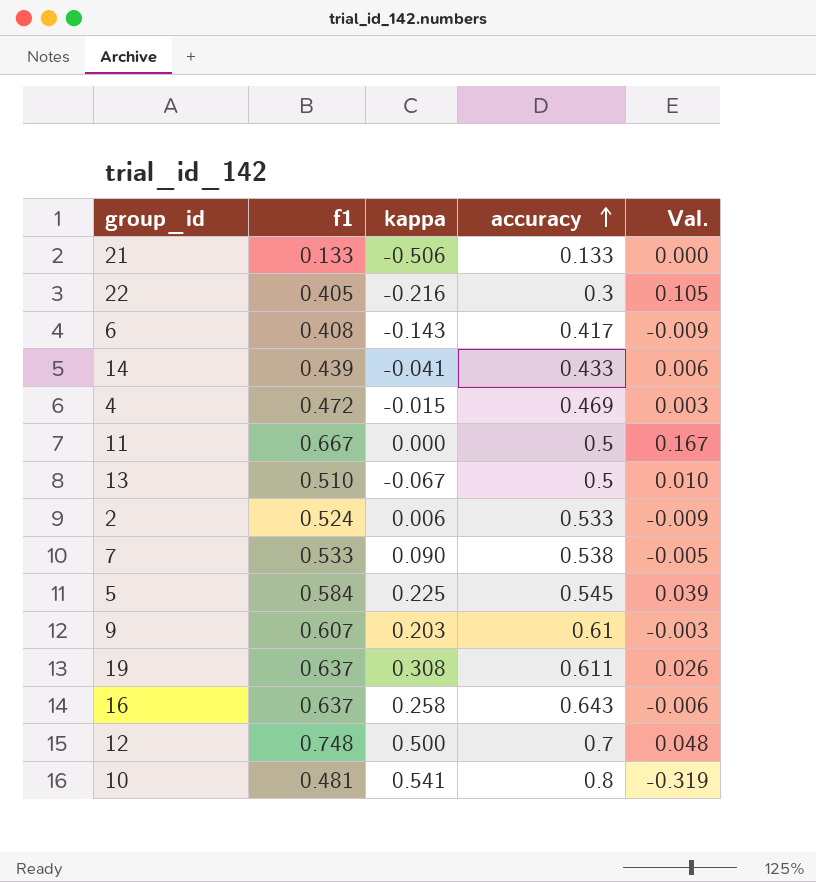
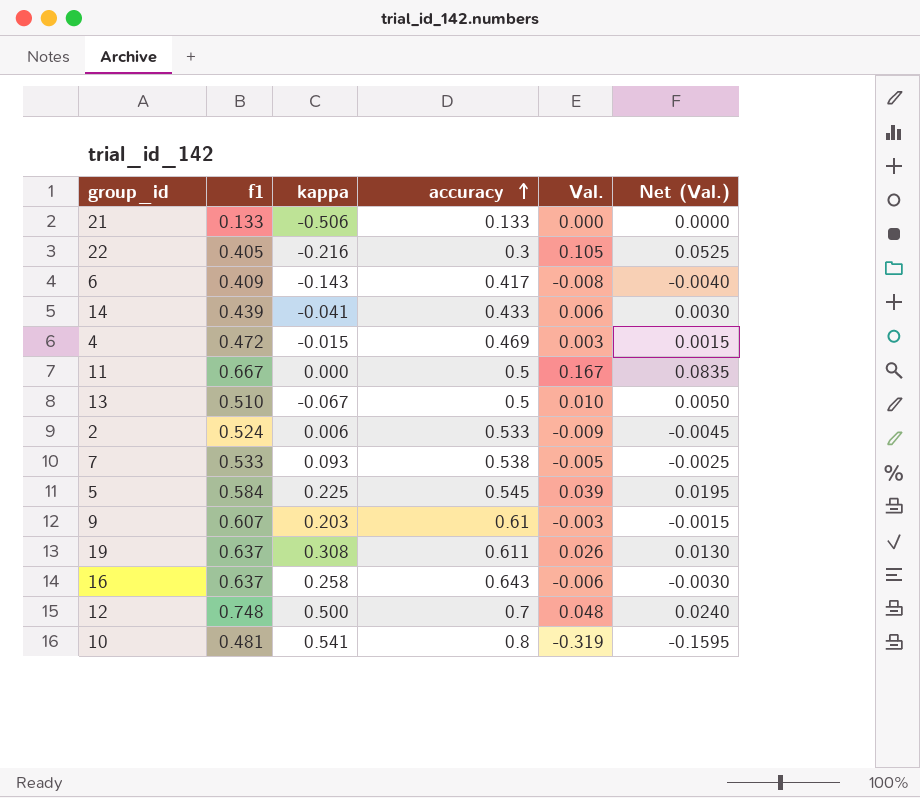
column Net (Val.) | formula: none -> [Val.] * 0.5
6 | f1: 0.408 -> 0.409
6 | Val.: -0.009 -> -0.008
7 | kappa: 0.090 -> 0.093

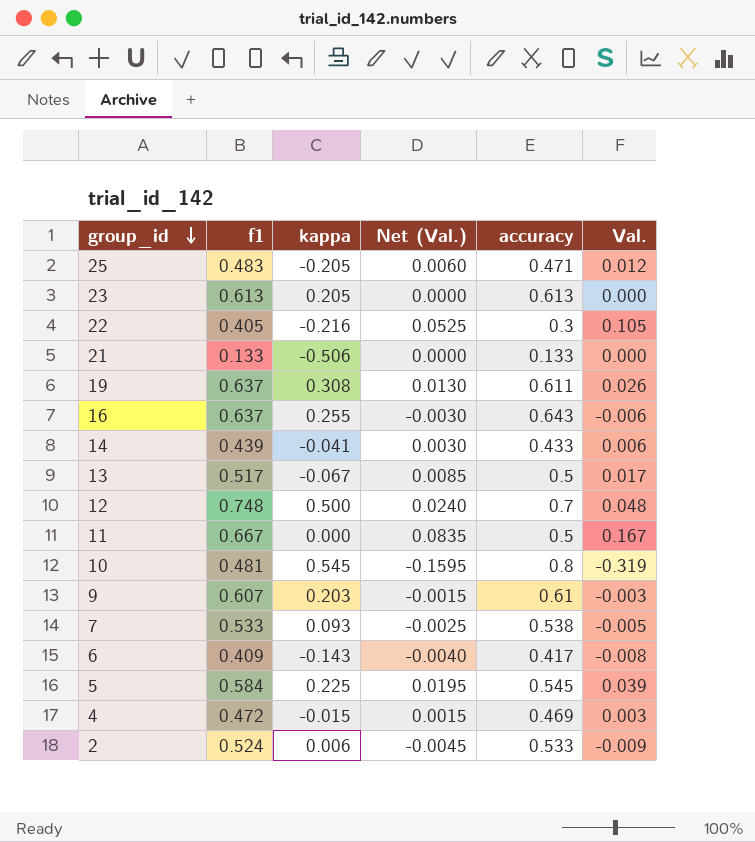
row order: accuracy ascending -> group_id descending
column Net (Val.) | position: 6 -> 4
row 25: none -> 0.483 | -0.205 | 0.0060 | 0.471 | 0.012
row 23: none -> 0.613 | 0.205 | 0.0000 | 0.613 | 0.000
16 | kappa: 0.258 -> 0.255
13 | f1: 0.510 -> 0.517
13 | Net (Val.): 0.0050 -> 0.0085
13 | Val.: 0.010 -> 0.017
10 | kappa: 0.541 -> 0.545

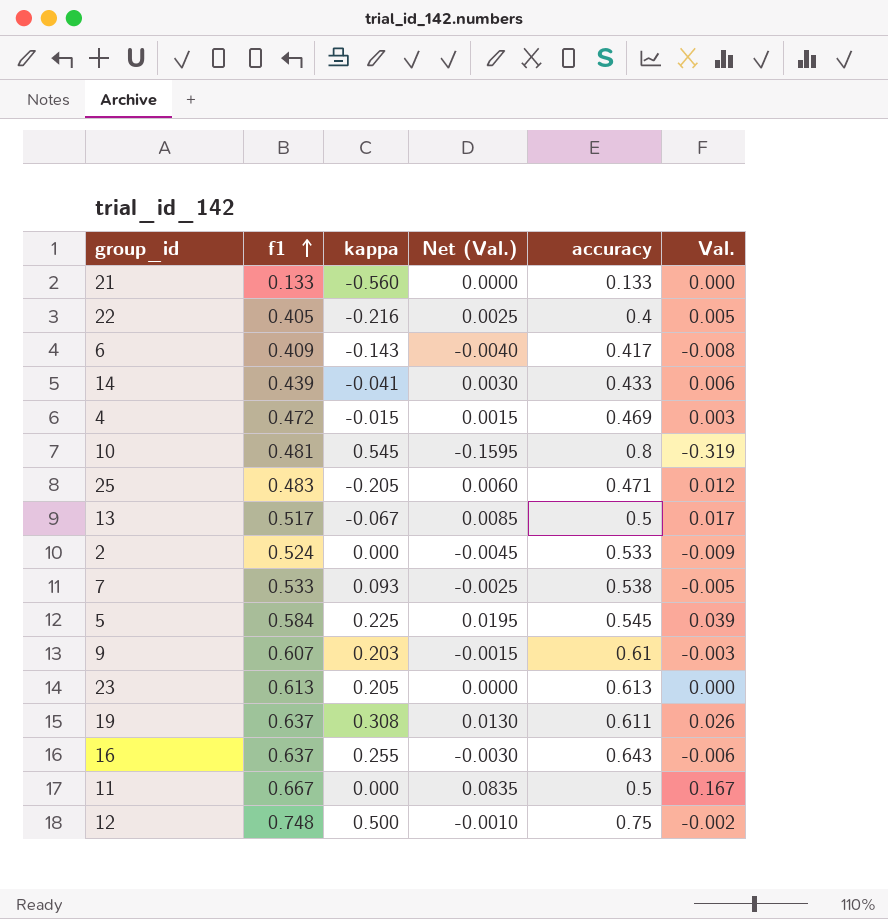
row order: group_id descending -> f1 ascending
21 | kappa: -0.506 -> -0.560
22 | Net (Val.): 0.0525 -> 0.0025
22 | accuracy: 0.3 -> 0.4
22 | Val.: 0.105 -> 0.005
2 | kappa: 0.006 -> 0.000
12 | Net (Val.): 0.0240 -> -0.0010
12 | accuracy: 0.7 -> 0.75
12 | Val.: 0.048 -> -0.002

